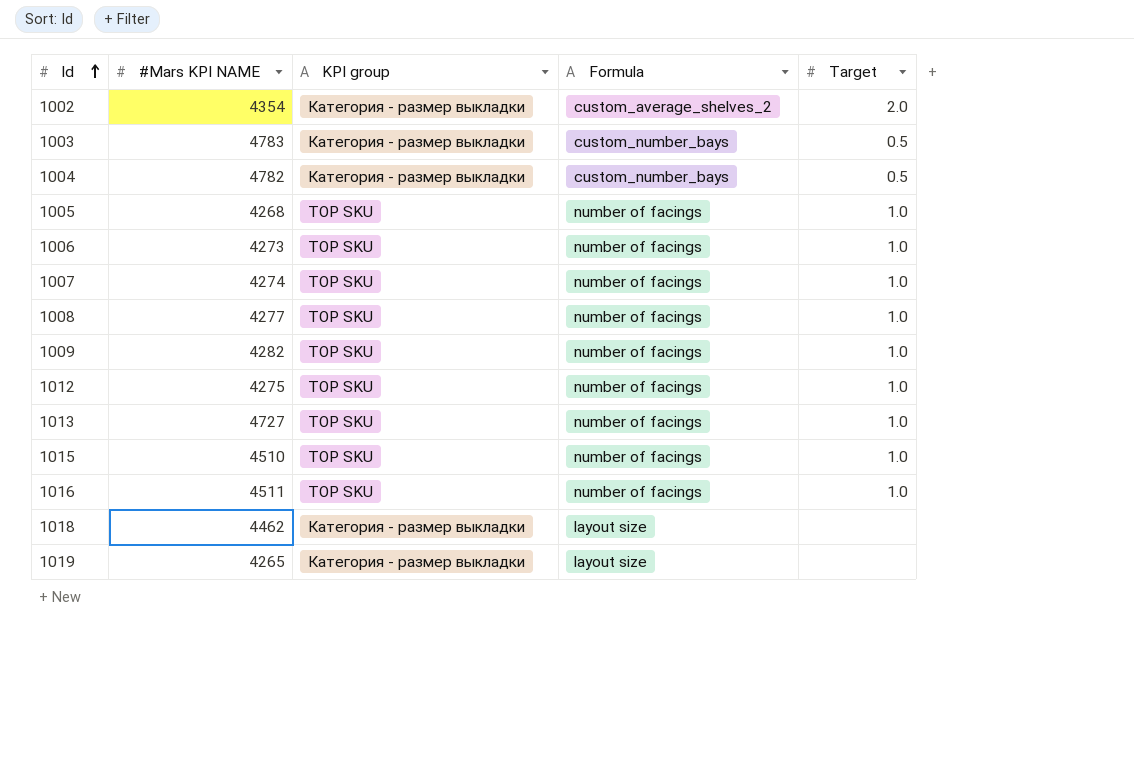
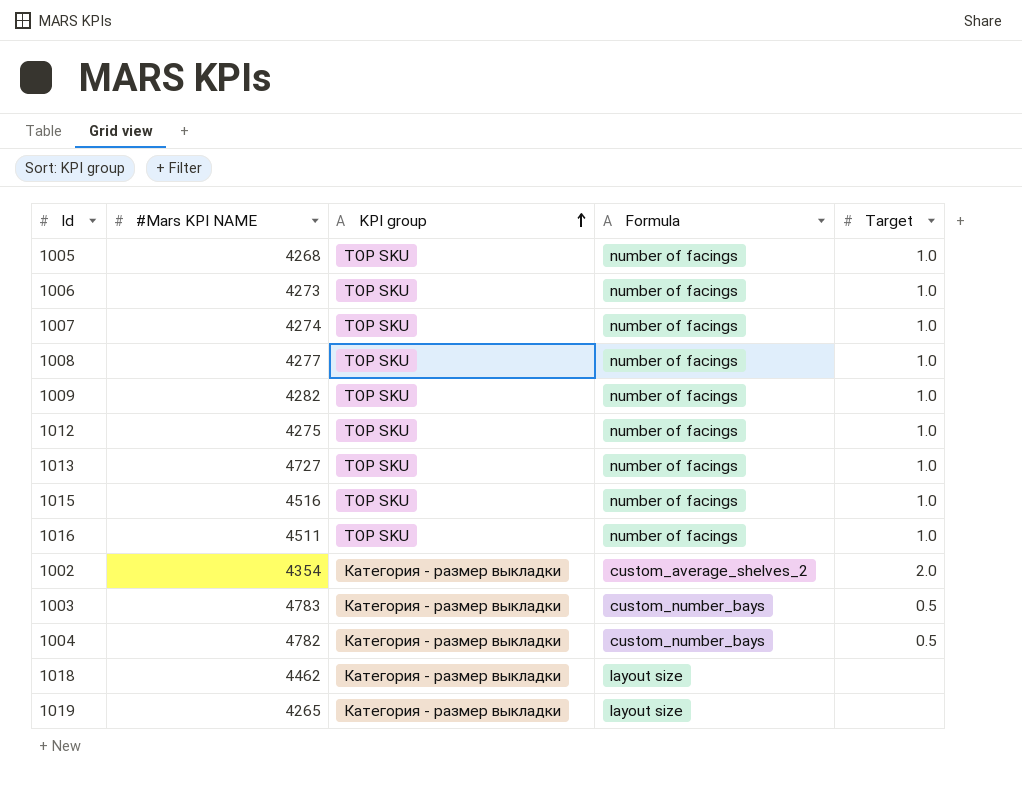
row order: Id ascending -> KPI group ascending
1015 | #Mars KPI NAME: 4510 -> 4516

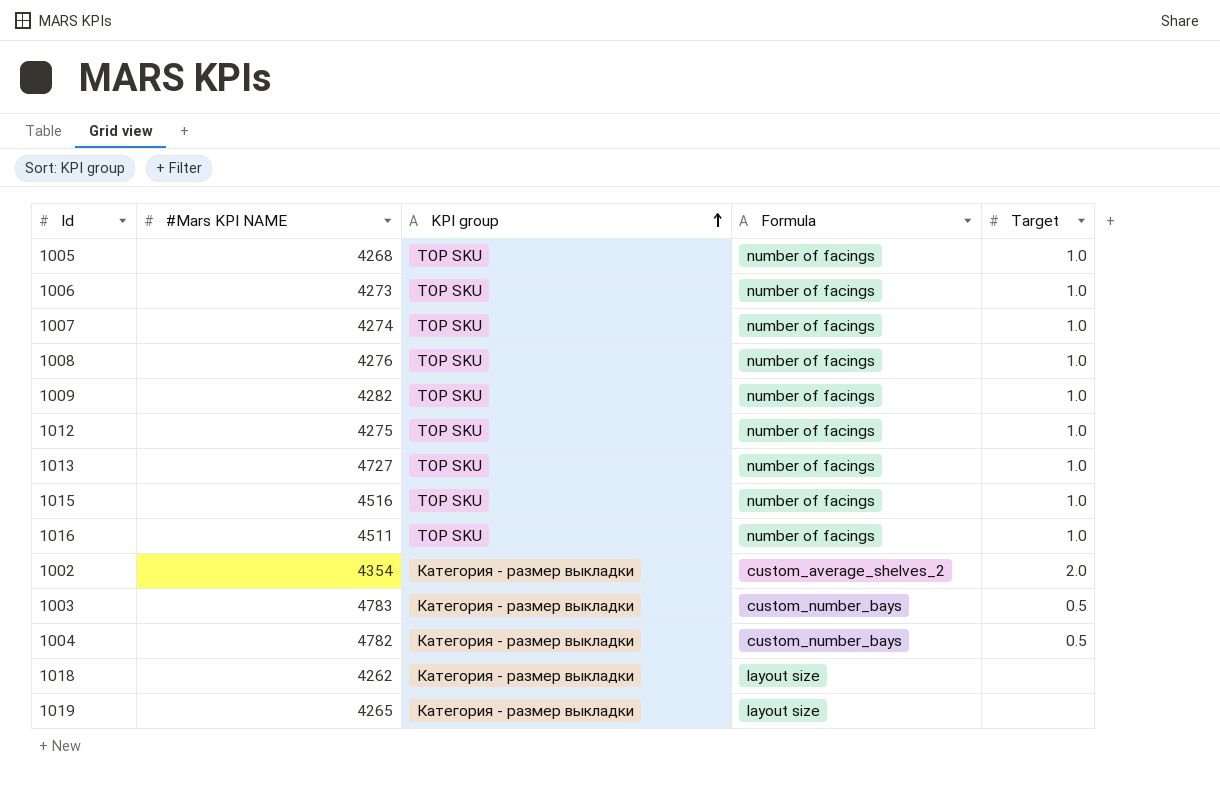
1008 | #Mars KPI NAME: 4277 -> 4276
1018 | #Mars KPI NAME: 4462 -> 4262

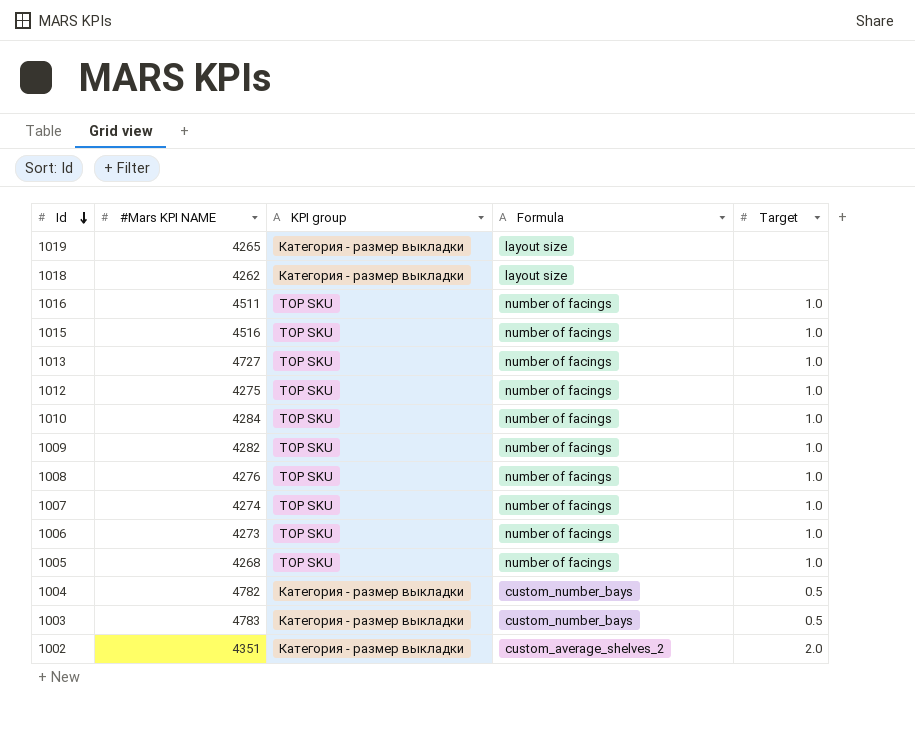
row order: KPI group ascending -> Id descending
row 1010: none -> 4284 | TOP SKU | number of facings | 1.0
1002 | #Mars KPI NAME: 4354 -> 4351

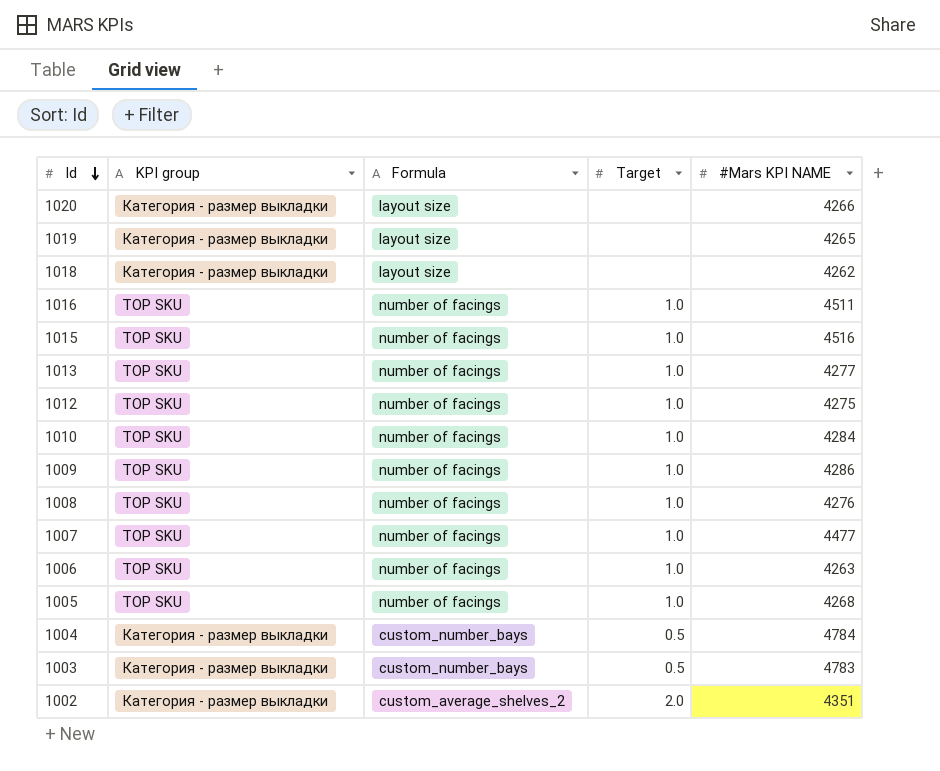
column #Mars KPI NAME | position: 2 -> 5
row 1020: none -> Категория - размер выкладки | layout size | none | 4266
1013 | #Mars KPI NAME: 4727 -> 4277
1009 | #Mars KPI NAME: 4282 -> 4286
1007 | #Mars KPI NAME: 4274 -> 4477
1006 | #Mars KPI NAME: 4273 -> 4263
1004 | #Mars KPI NAME: 4782 -> 4784

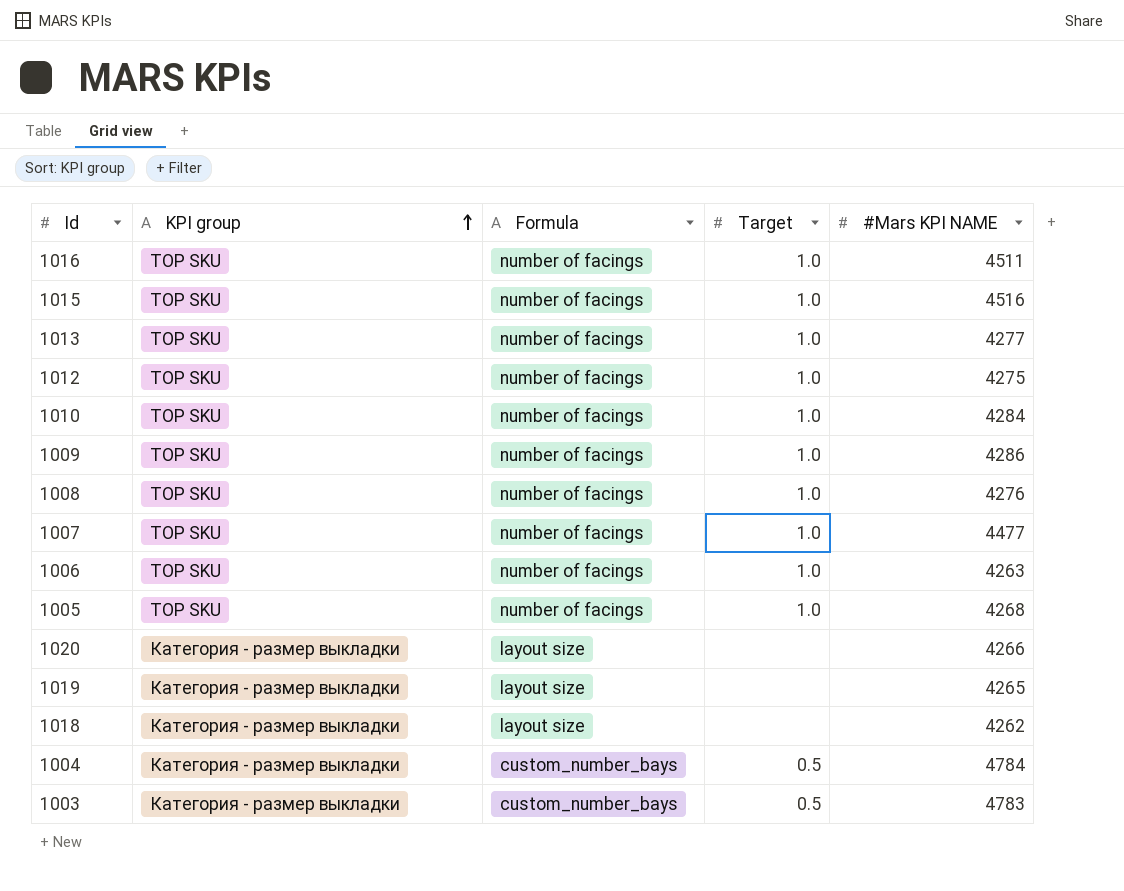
row order: Id descending -> KPI group ascending
row 1002: Категория - размер выкладки | custom_average_shelves_2 | 2.0 | 4351 -> none

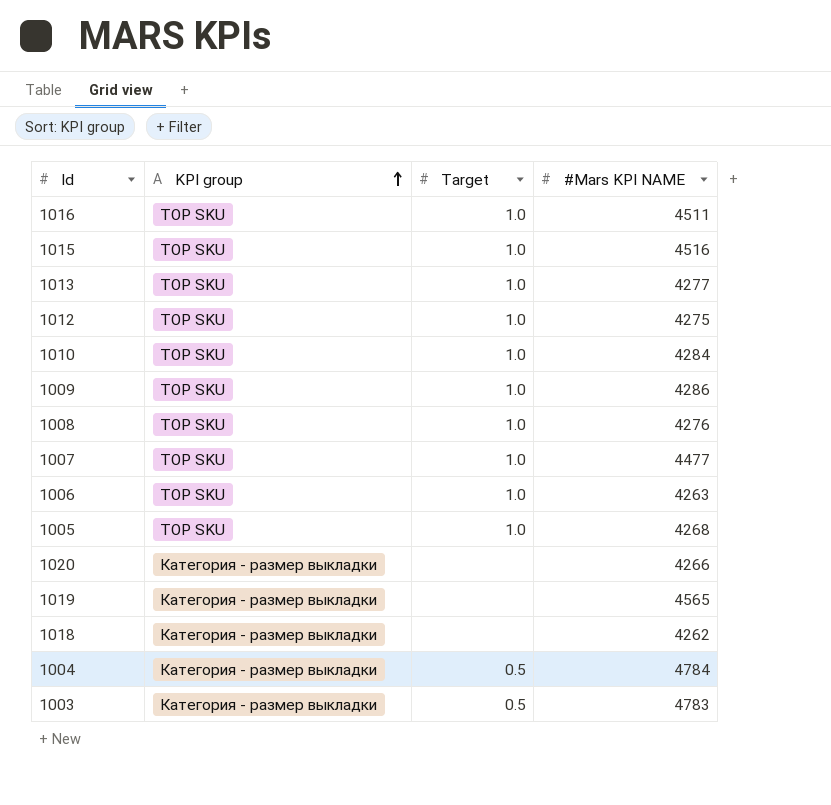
column Formula | position: 3 -> none
1019 | #Mars KPI NAME: 4265 -> 4565

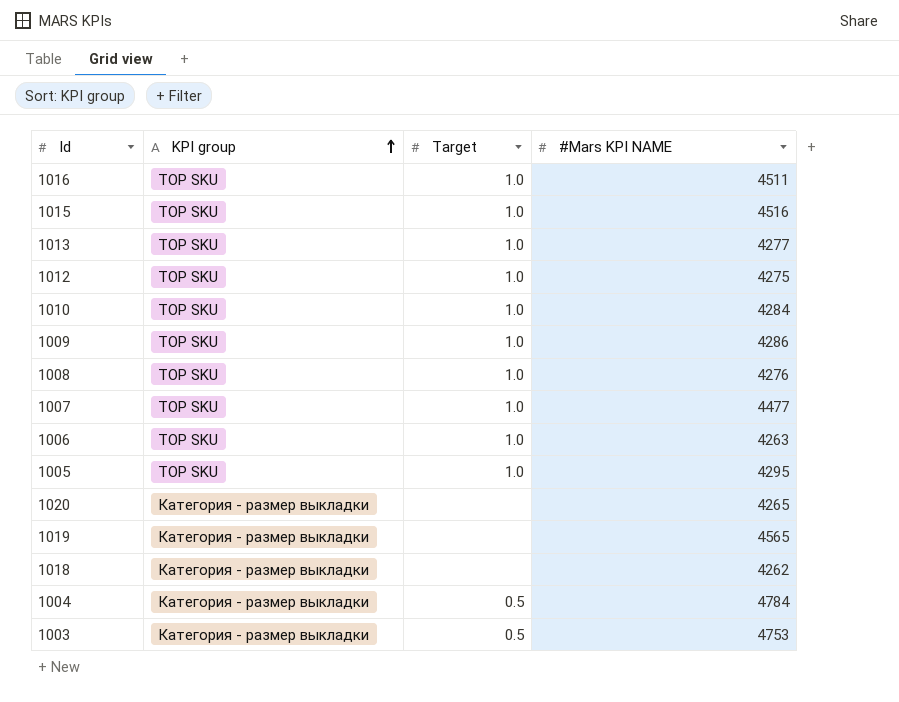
1005 | #Mars KPI NAME: 4268 -> 4295
1020 | #Mars KPI NAME: 4266 -> 4265
1003 | #Mars KPI NAME: 4783 -> 4753

